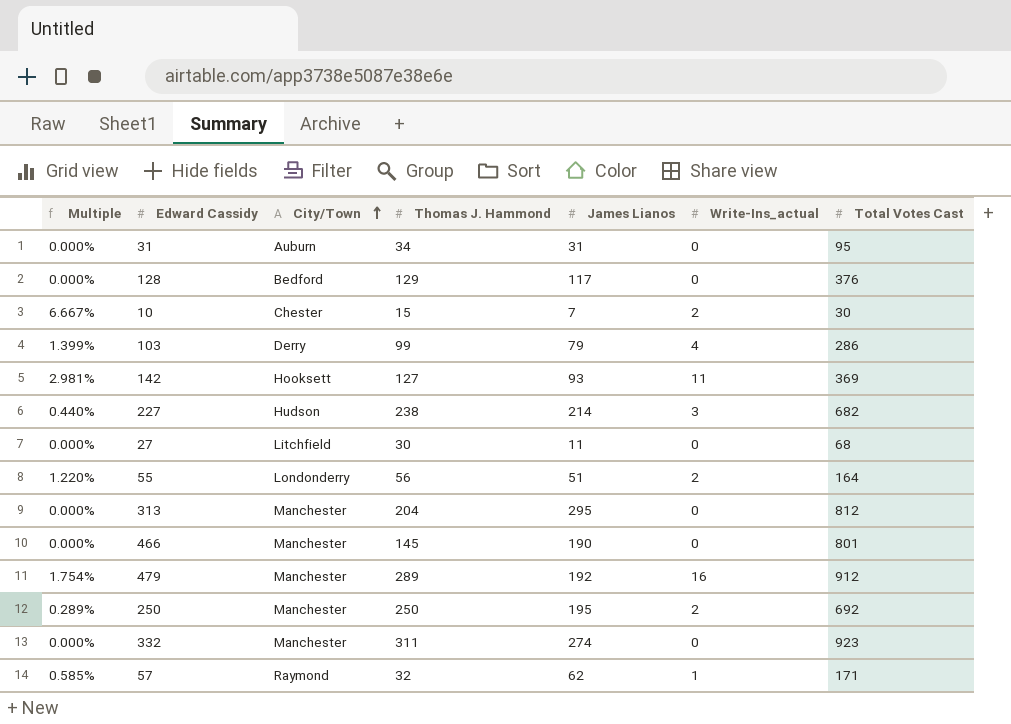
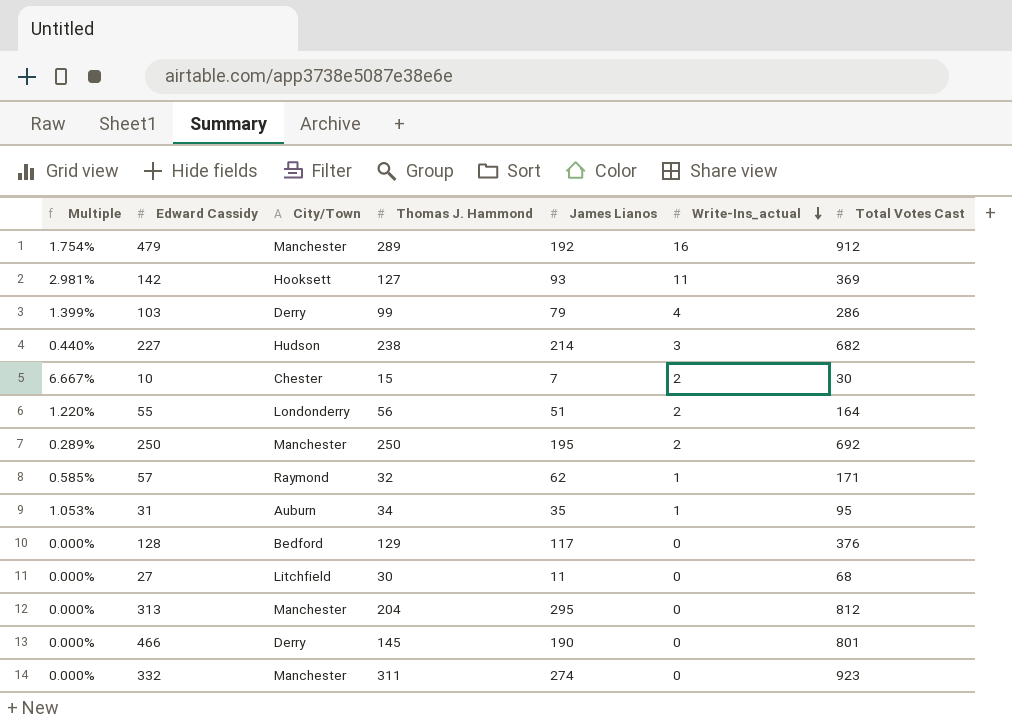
row order: City/Town ascending -> Write-Ins_actual descending
31 | Multiple: 0.000% -> 1.053%
31 | James Lianos: 31 -> 35
31 | Write-Ins_actual: 0 -> 1
466 | City/Town: Manchester -> Derry

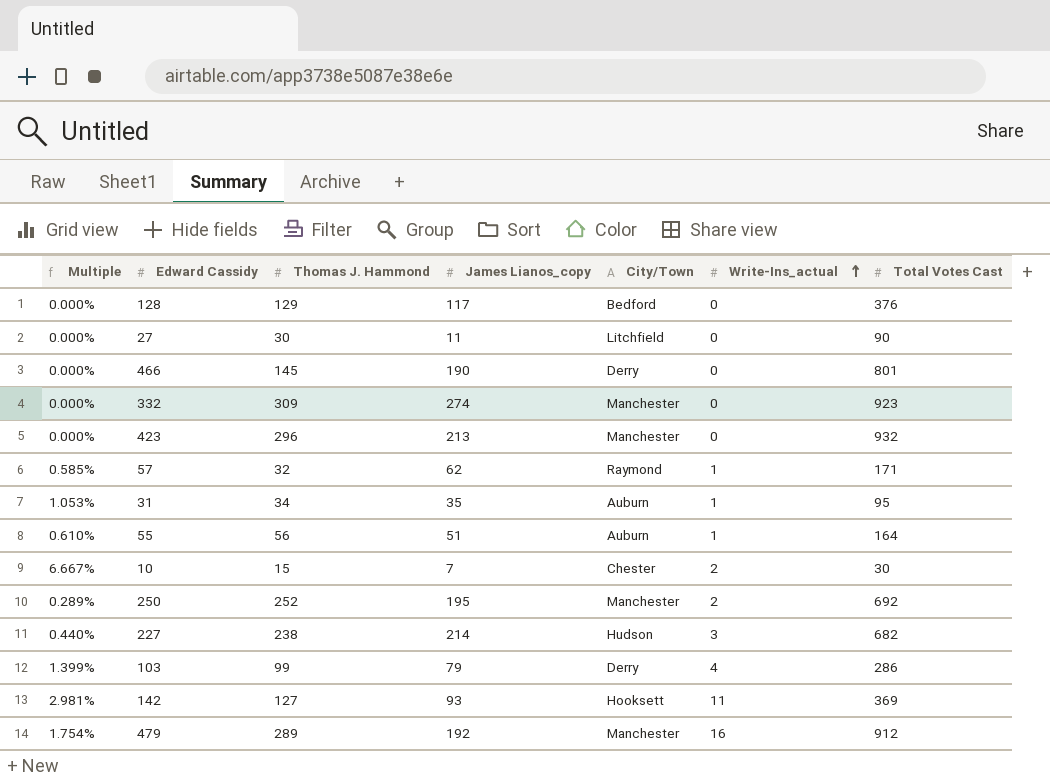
row order: Write-Ins_actual descending -> Write-Ins_actual ascending
column name: James Lianos -> James Lianos_copy
column City/Town | position: 3 -> 5
row 313: 0.000% | Manchester | 204 | 295 | 0 | 812 -> none
27 | Total Votes Cast: 68 -> 90
332 | Thomas J. Hammond: 311 -> 309
row 423: none -> 0.000% | 296 | 213 | Manchester | 0 | 932
55 | Multiple: 1.220% -> 0.610%
55 | City/Town: Londonderry -> Auburn
55 | Write-Ins_actual: 2 -> 1
250 | Thomas J. Hammond: 250 -> 252

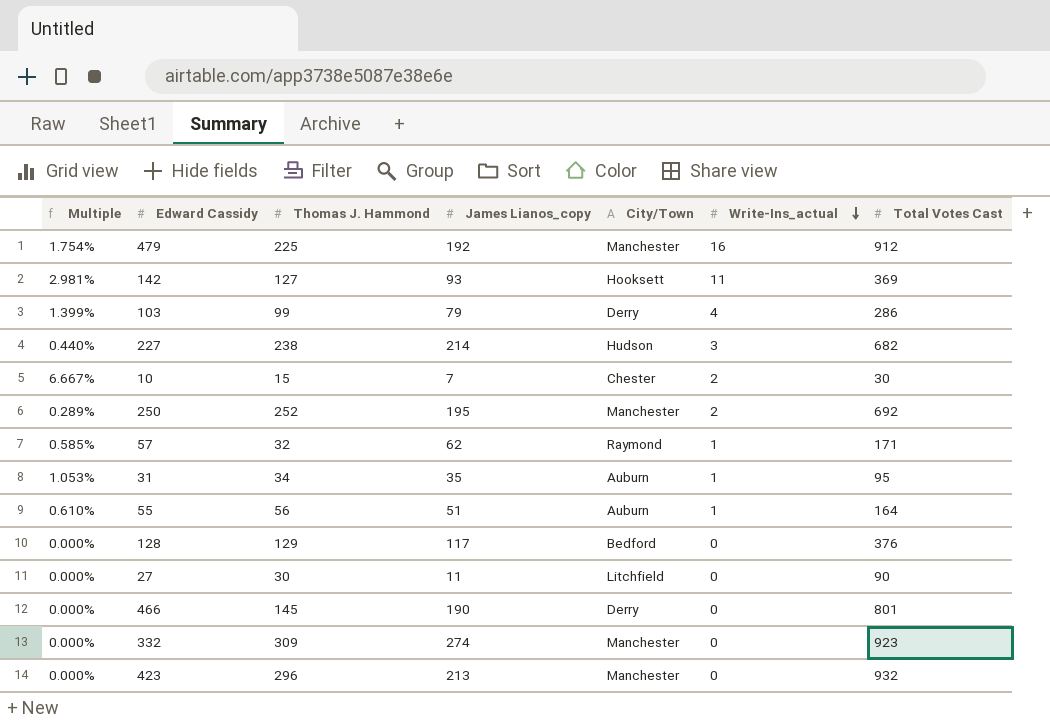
row order: Write-Ins_actual ascending -> Write-Ins_actual descending
479 | Thomas J. Hammond: 289 -> 225

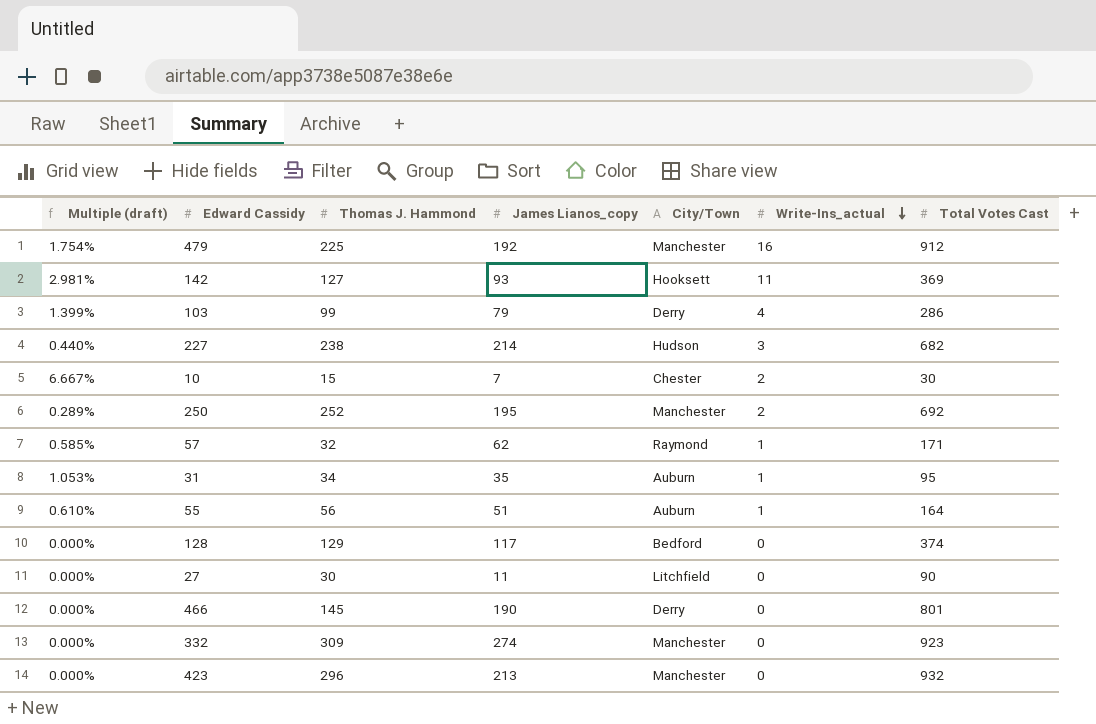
column name: Multiple -> Multiple (draft)
128 | Total Votes Cast: 376 -> 374

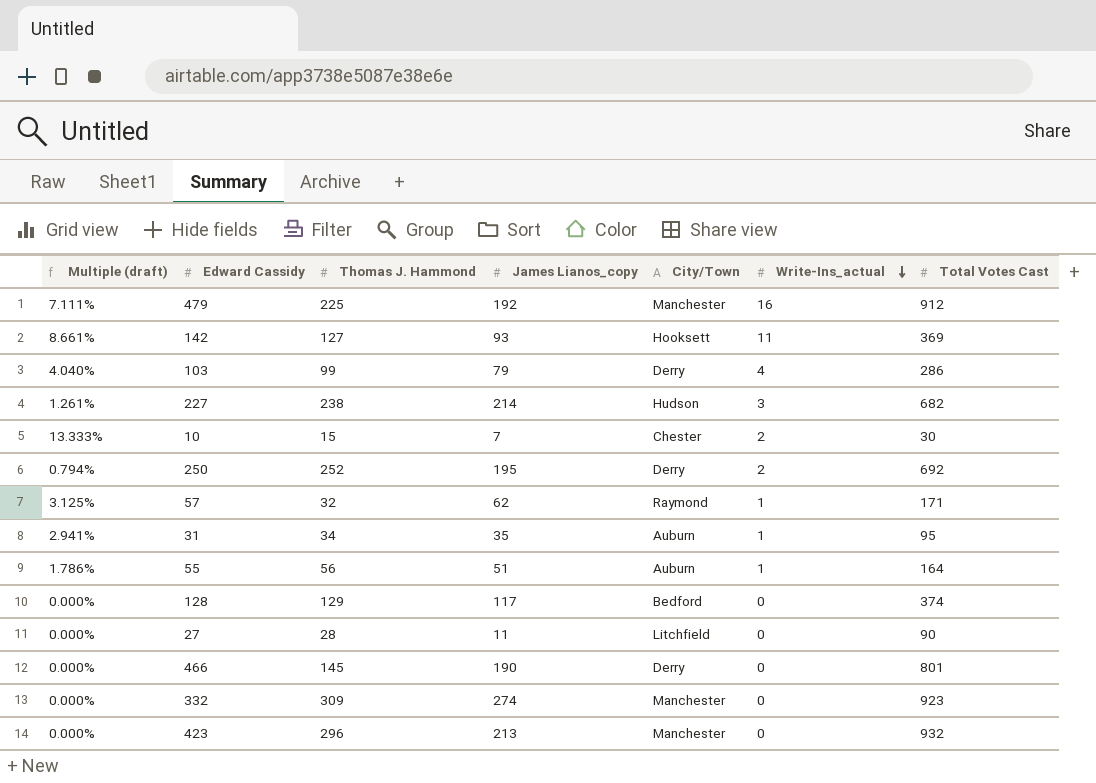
column Multiple (draft) | formula: [Write-Ins_actual] / [Total Votes Cast] -> [Write-Ins_actual] / [Thomas J. Hammond]
250 | City/Town: Manchester -> Derry
27 | Thomas J. Hammond: 30 -> 28

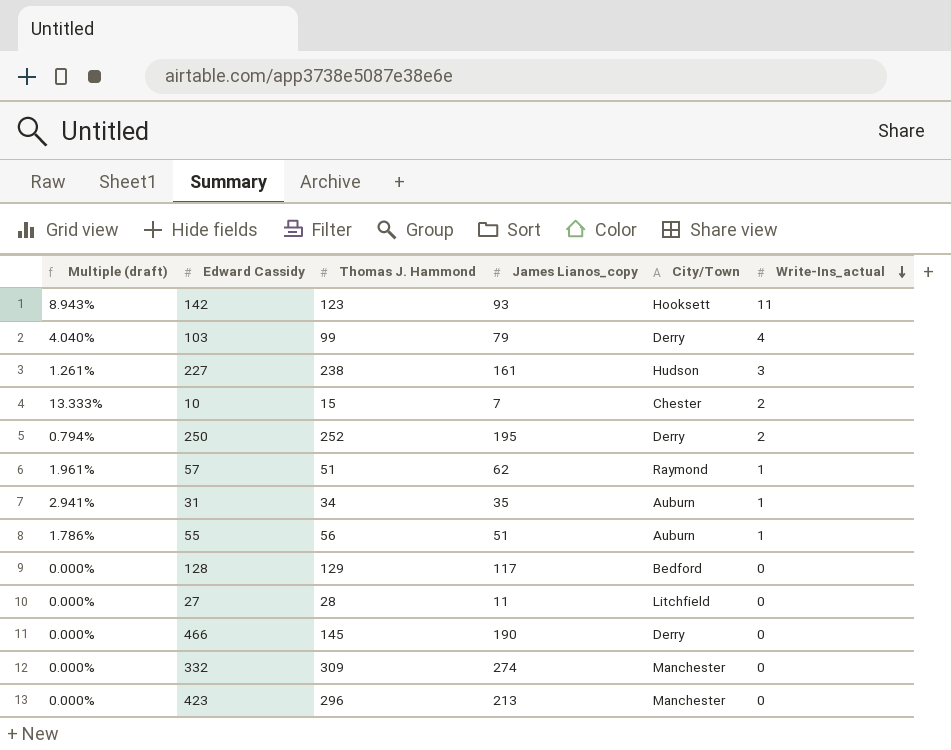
column Total Votes Cast | position: 7 -> none
row 479: 7.111% | 225 | 192 | Manchester | 16 | 912 -> none
142 | Multiple (draft): 8.661% -> 8.943%
142 | Thomas J. Hammond: 127 -> 123
227 | James Lianos_copy: 214 -> 161
57 | Multiple (draft): 3.125% -> 1.961%
57 | Thomas J. Hammond: 32 -> 51

